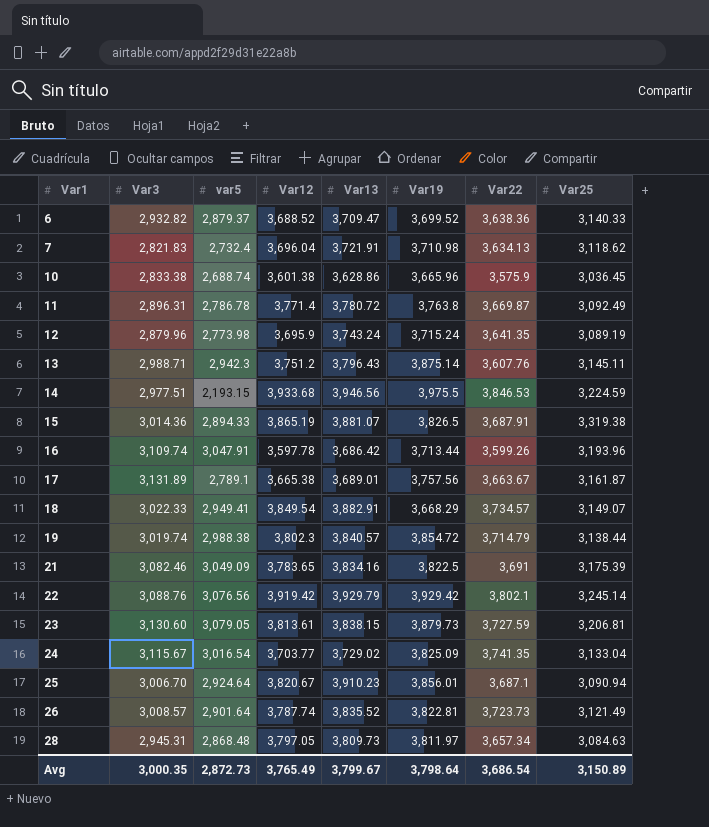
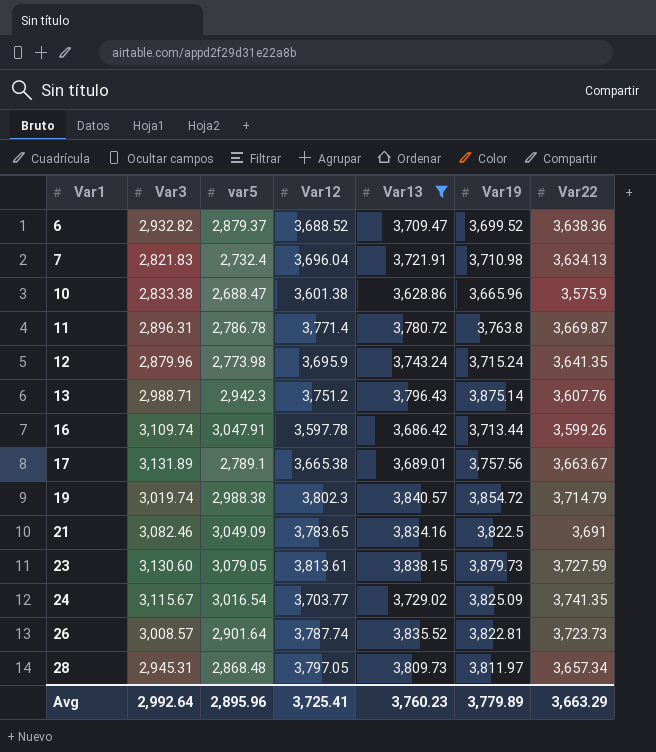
filter: none -> Var13 <= 3,840.57
column Var25 | position: 8 -> none
10 | var5: 2,688.74 -> 2,688.47
Avg | Var3: 3,000.35 -> 2,992.64
Avg | var5: 2,872.73 -> 2,895.96
Avg | Var12: 3,765.49 -> 3,725.41
Avg | Var13: 3,799.67 -> 3,760.23
Avg | Var19: 3,798.64 -> 3,779.89
Avg | Var22: 3,686.54 -> 3,663.29

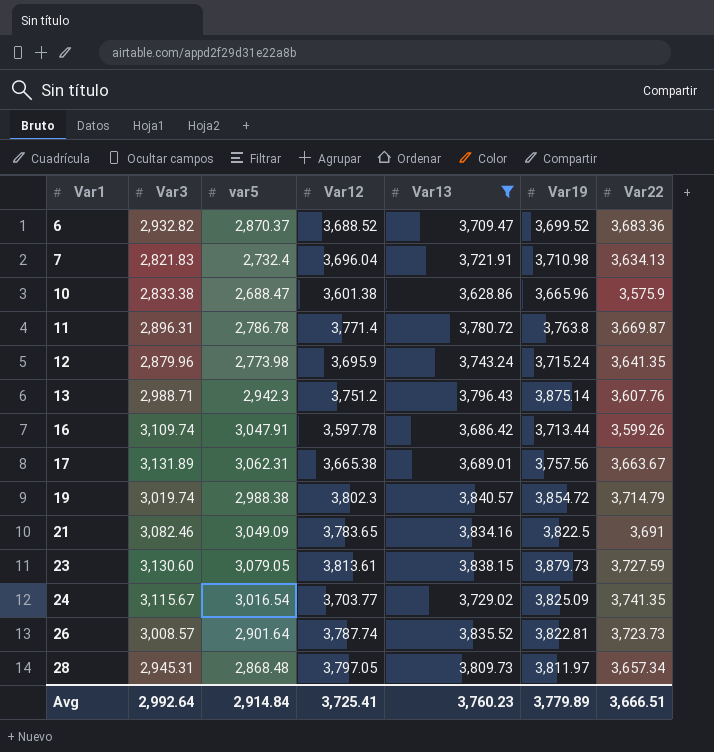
6 | var5: 2,879.37 -> 2,870.37
6 | Var22: 3,638.36 -> 3,683.36
17 | var5: 2,789.1 -> 3,062.31
Avg | var5: 2,895.96 -> 2,914.84
Avg | Var22: 3,663.29 -> 3,666.51

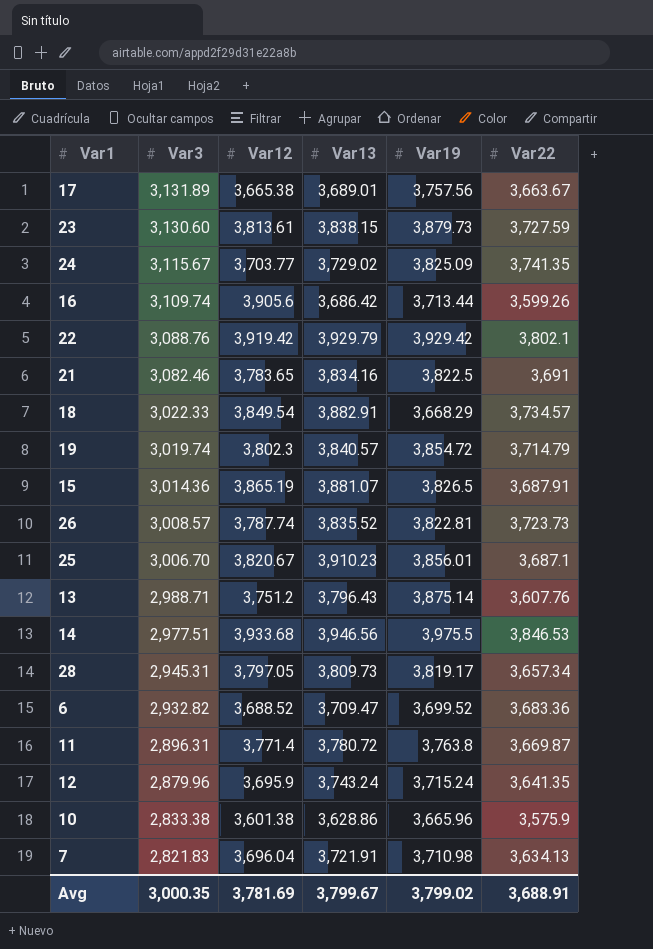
filter: Var13 <= 3,840.57 -> none
row order: Var1 ascending -> Var3 descending
column var5 | position: 3 -> none
16 | Var12: 3,597.78 -> 3,905.6
28 | Var19: 3,811.97 -> 3,819.17
Avg | Var3: 2,992.64 -> 3,000.35
Avg | Var12: 3,725.41 -> 3,781.69
Avg | Var13: 3,760.23 -> 3,799.67
Avg | Var19: 3,779.89 -> 3,799.02
Avg | Var22: 3,666.51 -> 3,688.91

